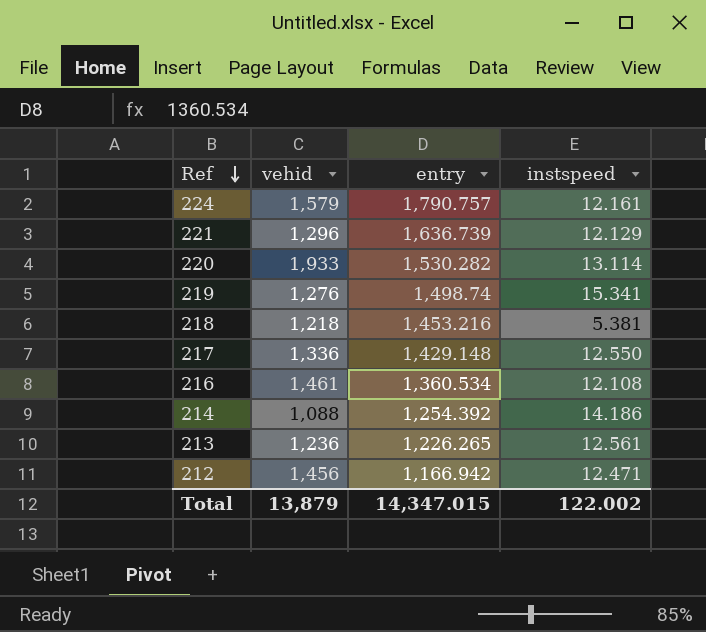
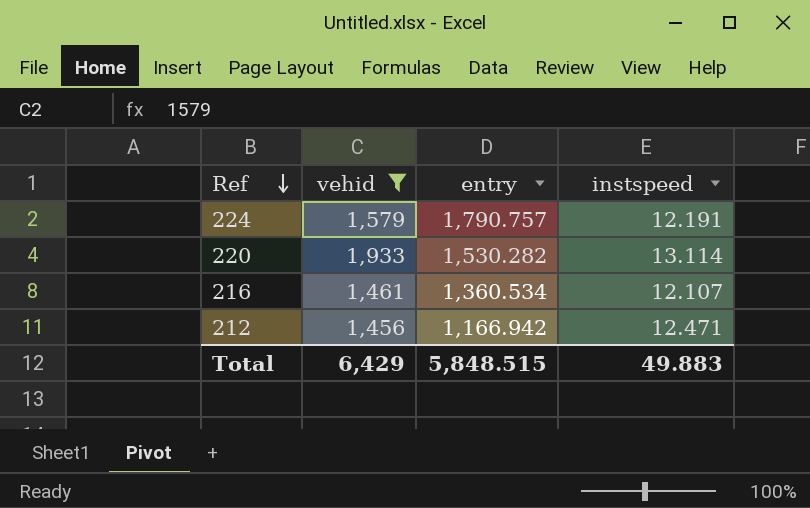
filter: none -> vehid >= 1,456
224 | instspeed: 12.161 -> 12.191
216 | instspeed: 12.108 -> 12.107
Total | vehid: 13,879 -> 6,429
Total | entry: 14,347.015 -> 5,848.515
Total | instspeed: 122.002 -> 49.883

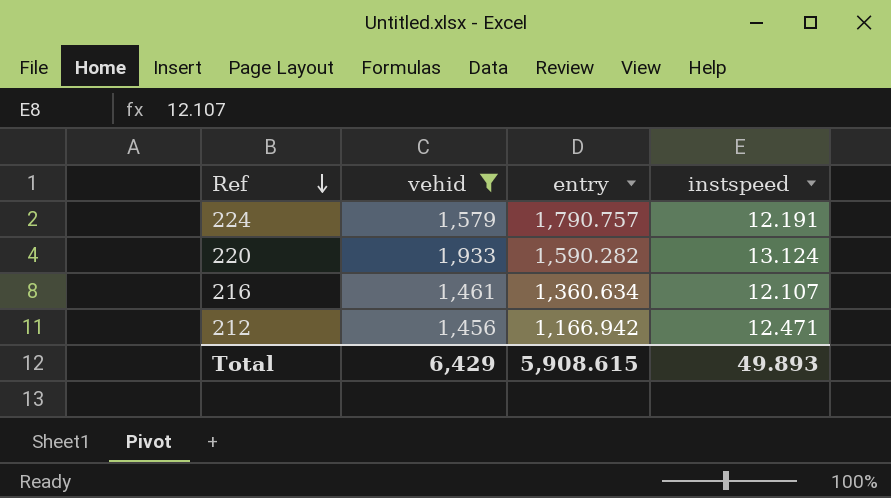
220 | entry: 1,530.282 -> 1,590.282
220 | instspeed: 13.114 -> 13.124
216 | entry: 1,360.534 -> 1,360.634
Total | entry: 5,848.515 -> 5,908.615
Total | instspeed: 49.883 -> 49.893

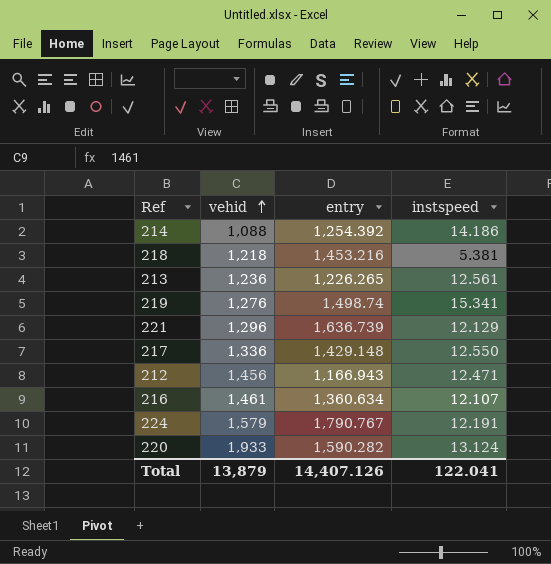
filter: vehid >= 1,456 -> none
row order: Ref descending -> vehid ascending
212 | entry: 1,166.942 -> 1,166.943
224 | entry: 1,790.757 -> 1,790.767
Total | vehid: 6,429 -> 13,879
Total | entry: 5,908.615 -> 14,407.126
Total | instspeed: 49.893 -> 122.041

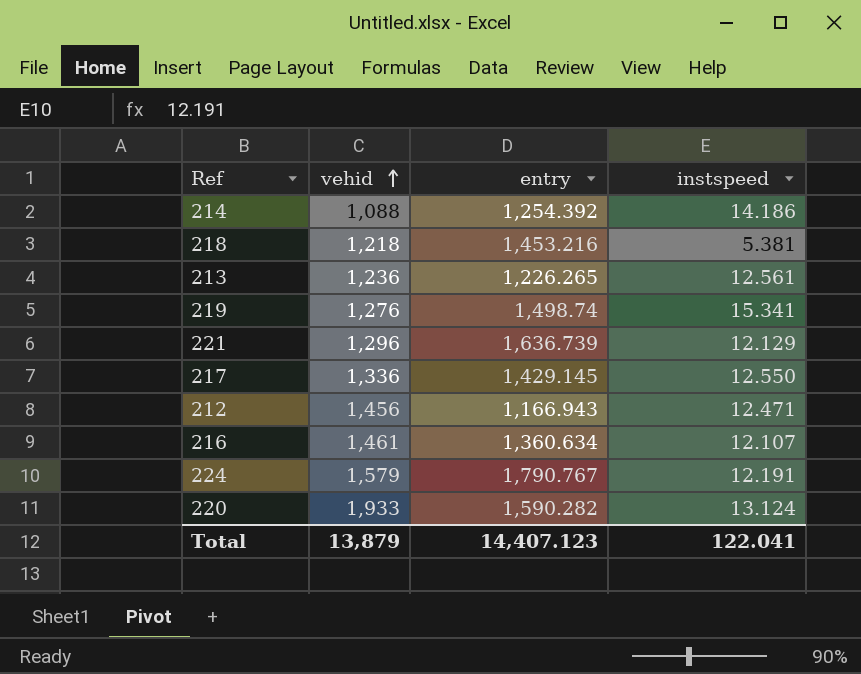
217 | entry: 1,429.148 -> 1,429.145
Total | entry: 14,407.126 -> 14,407.123

